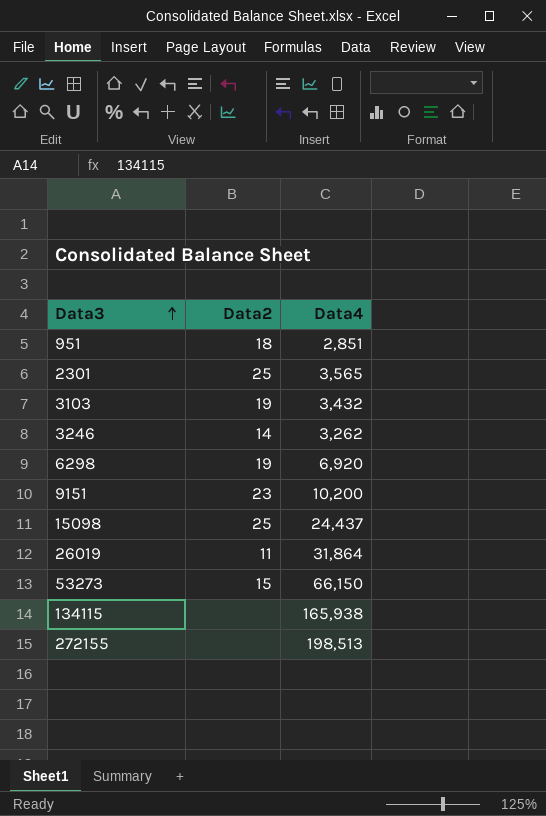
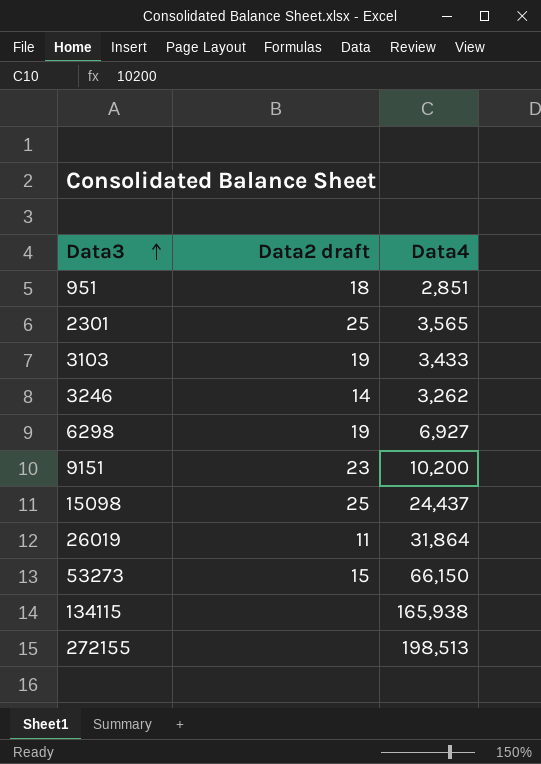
column name: Data2 -> Data2 draft
3103 | Data4: 3,432 -> 3,433
6298 | Data4: 6,920 -> 6,927

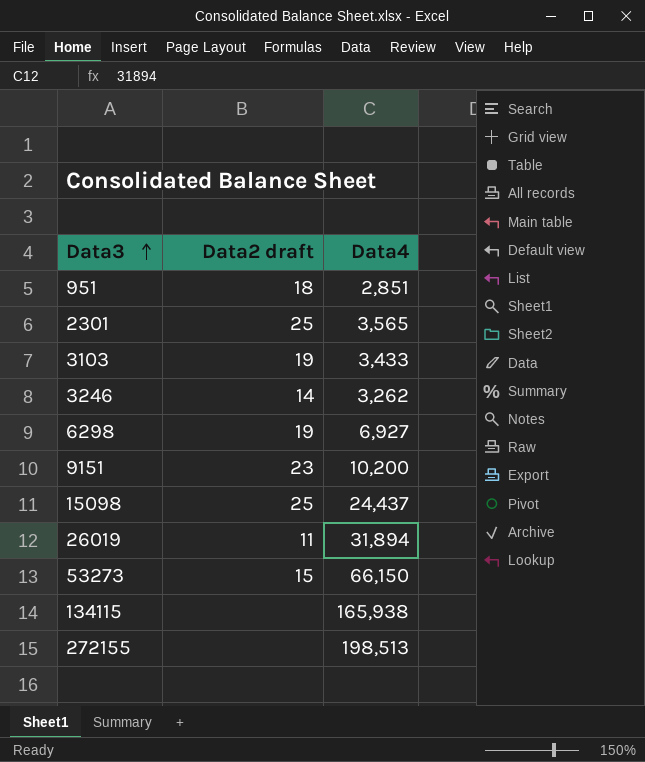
26019 | Data4: 31,864 -> 31,894

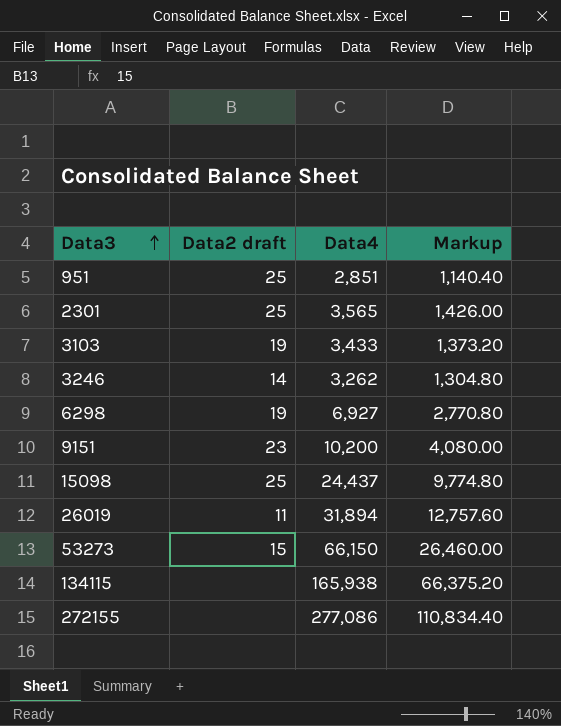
column Markup | formula: none -> [Data4] * 0.4
951 | Data2 draft: 18 -> 25
272155 | Data4: 198,513 -> 277,086

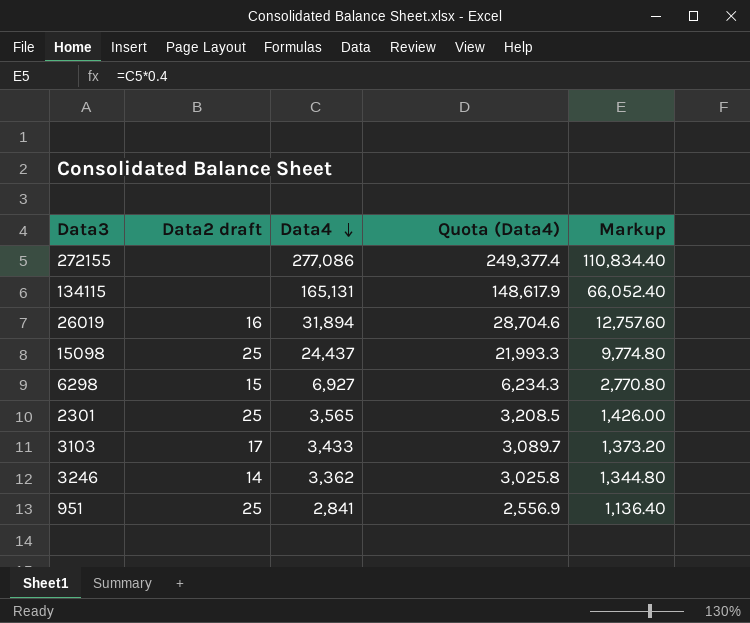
row order: Data3 ascending -> Data4 descending
column Quota (Data4) | formula: none -> [Data4] * 0.9
row 9151: 23 | 10,200 | 4,080.00 -> none
row 53273: 15 | 66,150 | 26,460.00 -> none
134115 | Data4: 165,938 -> 165,131
134115 | Markup: 66,375.20 -> 66,052.40
26019 | Data2 draft: 11 -> 16
6298 | Data2 draft: 19 -> 15
3103 | Data2 draft: 19 -> 17
3246 | Data4: 3,262 -> 3,362
3246 | Markup: 1,304.80 -> 1,344.80
951 | Data4: 2,851 -> 2,841
951 | Markup: 1,140.40 -> 1,136.40

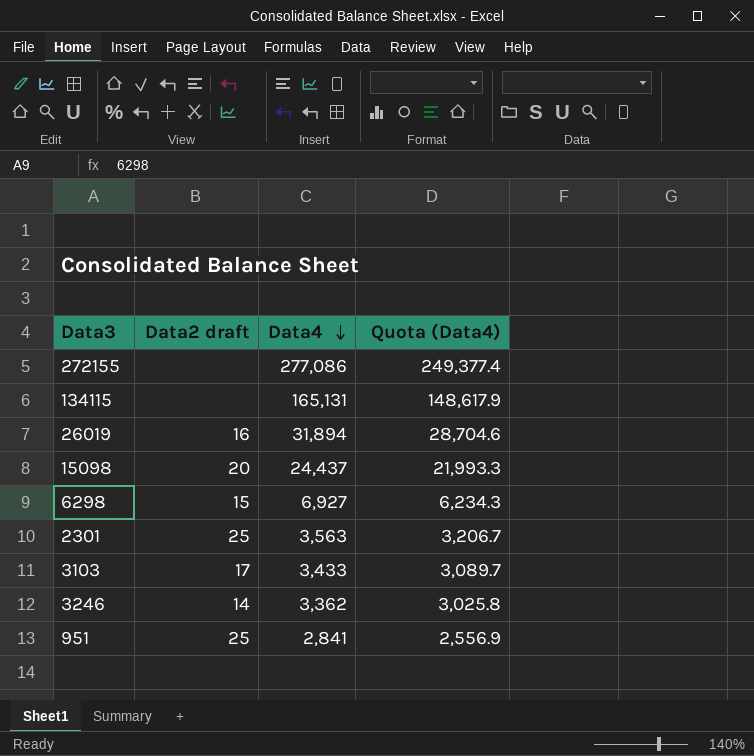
column Markup | formula: [Data4] * 0.4 -> none
15098 | Data2 draft: 25 -> 20
2301 | Data4: 3,565 -> 3,563
2301 | Quota (Data4): 3,208.5 -> 3,206.7

